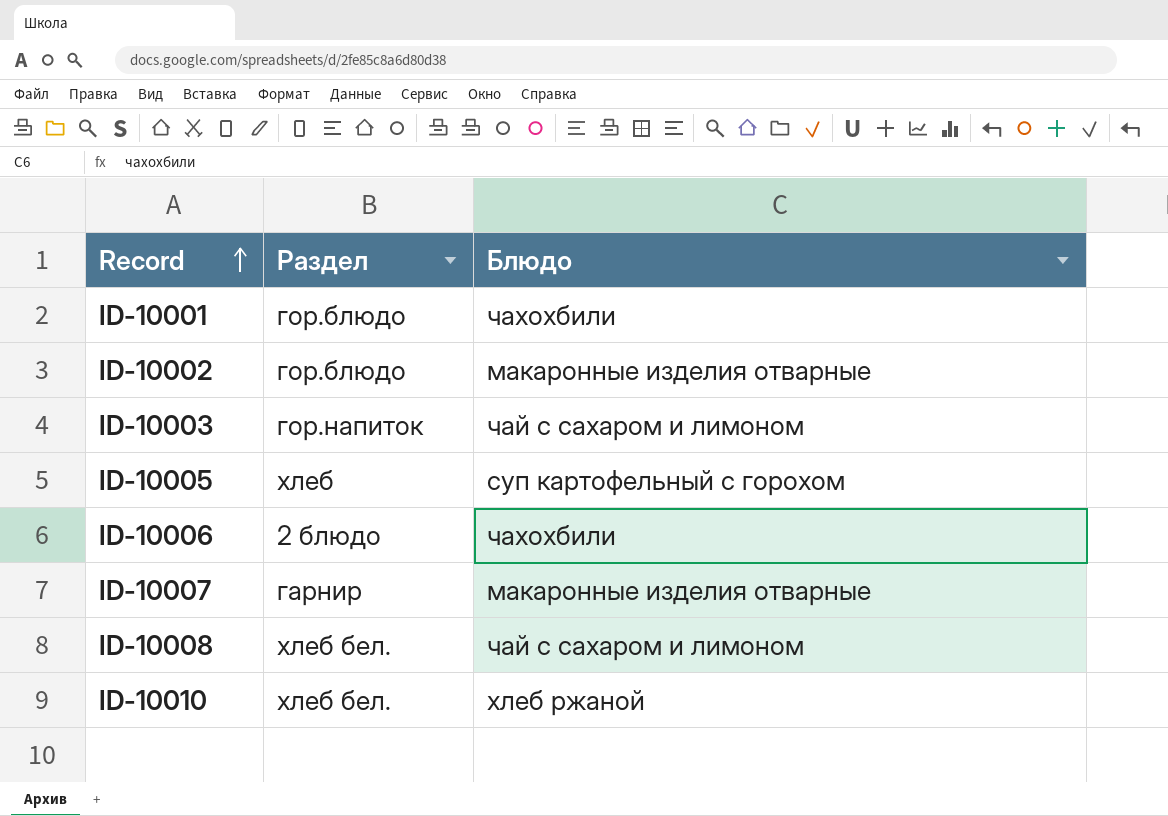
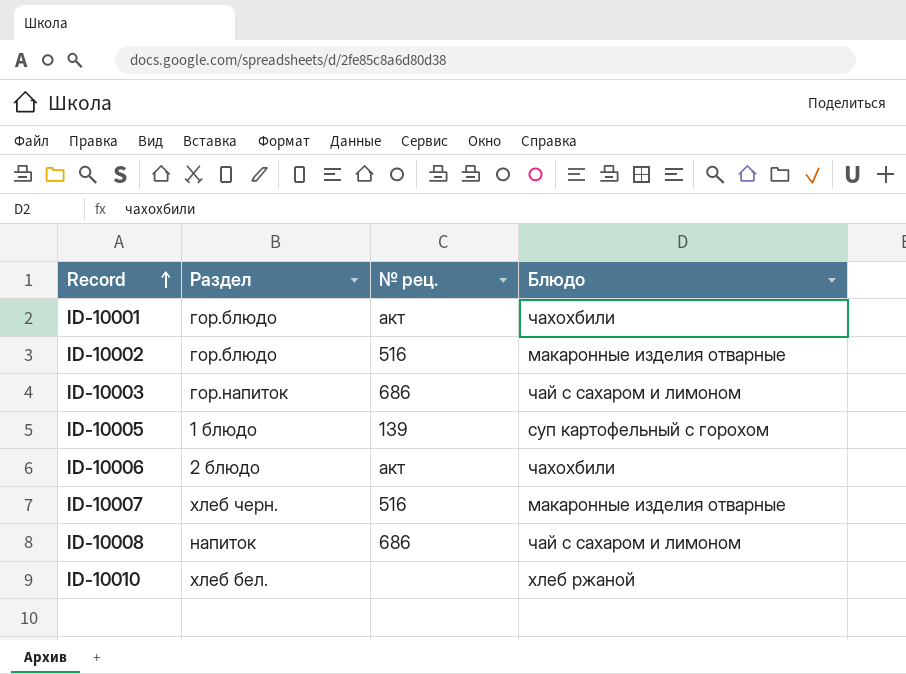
column № рец. | position: none -> 3
ID-10005 | Раздел: хлеб -> 1 блюдо
ID-10007 | Раздел: гарнир -> хлеб черн.
ID-10008 | Раздел: хлеб бел. -> напиток

